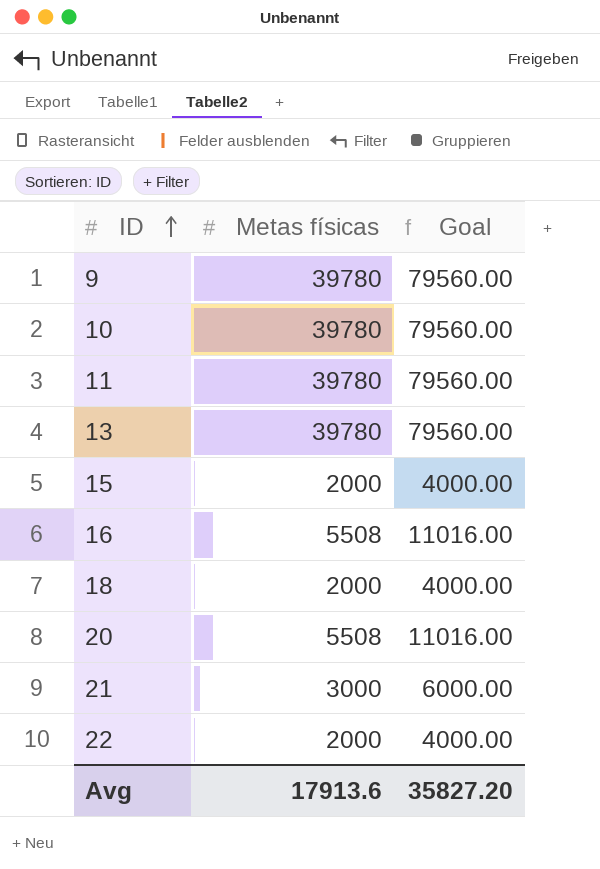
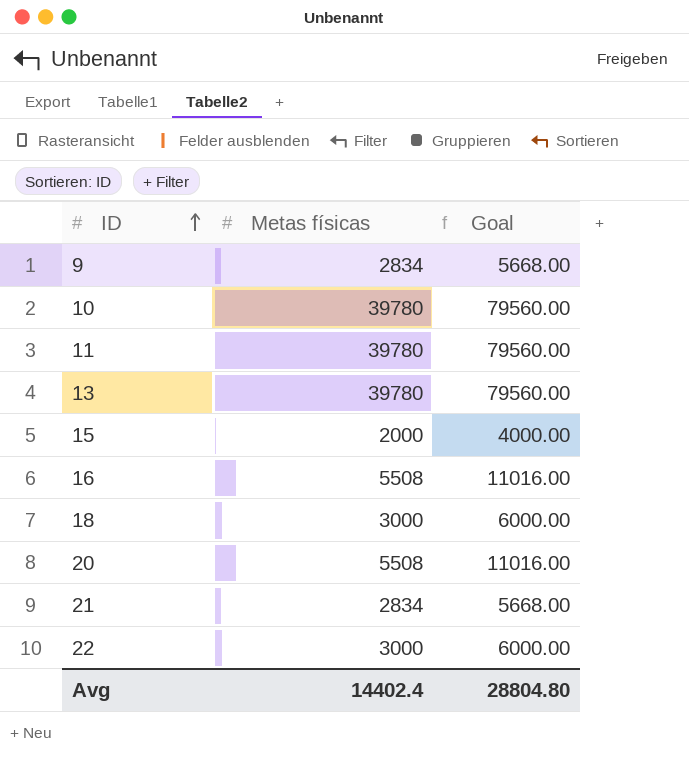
9 | Metas físicas: 39780 -> 2834
9 | Goal: 79560.00 -> 5668.00
18 | Metas físicas: 2000 -> 3000
18 | Goal: 4000.00 -> 6000.00
21 | Metas físicas: 3000 -> 2834
21 | Goal: 6000.00 -> 5668.00
22 | Metas físicas: 2000 -> 3000
22 | Goal: 4000.00 -> 6000.00
Avg | Metas físicas: 17913.6 -> 14402.4
Avg | Goal: 35827.20 -> 28804.80

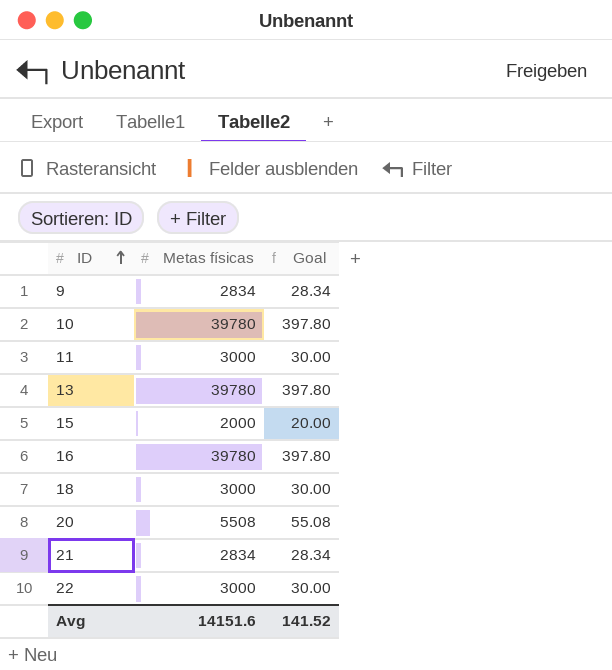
column Goal | formula: [Metas físicas] * 2 -> [Metas físicas] * 0.01
11 | Metas físicas: 39780 -> 3000
16 | Metas físicas: 5508 -> 39780
Avg | Metas físicas: 14402.4 -> 14151.6
Avg | Goal: 28804.80 -> 141.52

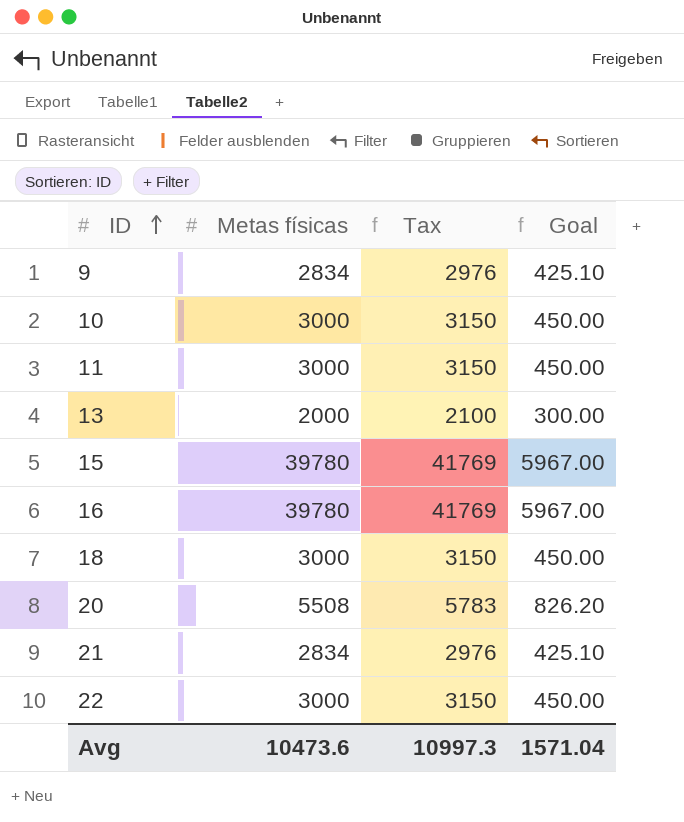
column Tax | formula: none -> [Metas físicas] * 1.05
column Goal | formula: [Metas físicas] * 0.01 -> [Metas físicas] * 0.15
10 | Metas físicas: 39780 -> 3000
13 | Metas físicas: 39780 -> 2000
15 | Metas físicas: 2000 -> 39780
Avg | Metas físicas: 14151.6 -> 10473.6
Avg | Goal: 141.52 -> 1571.04

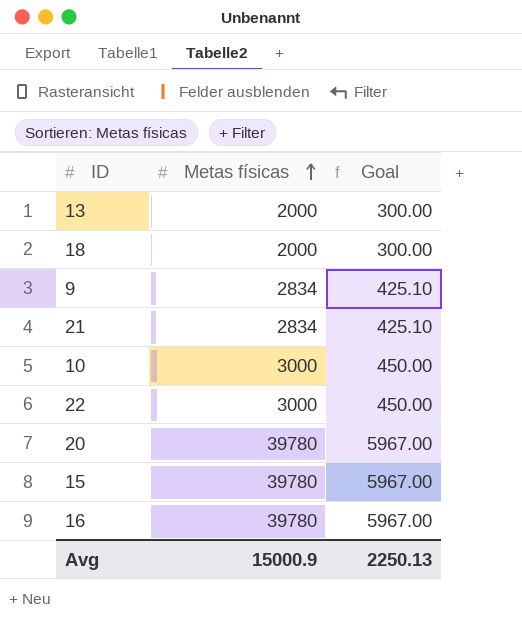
row order: ID ascending -> Metas físicas ascending
column Tax | formula: [Metas físicas] * 1.05 -> none
row 11: 3000 | 3150 | 450.00 -> none
18 | Metas físicas: 3000 -> 2000
18 | Goal: 450.00 -> 300.00
20 | Metas físicas: 5508 -> 39780
20 | Goal: 826.20 -> 5967.00
Avg | Metas físicas: 10473.6 -> 15000.9
Avg | Goal: 1571.04 -> 2250.13

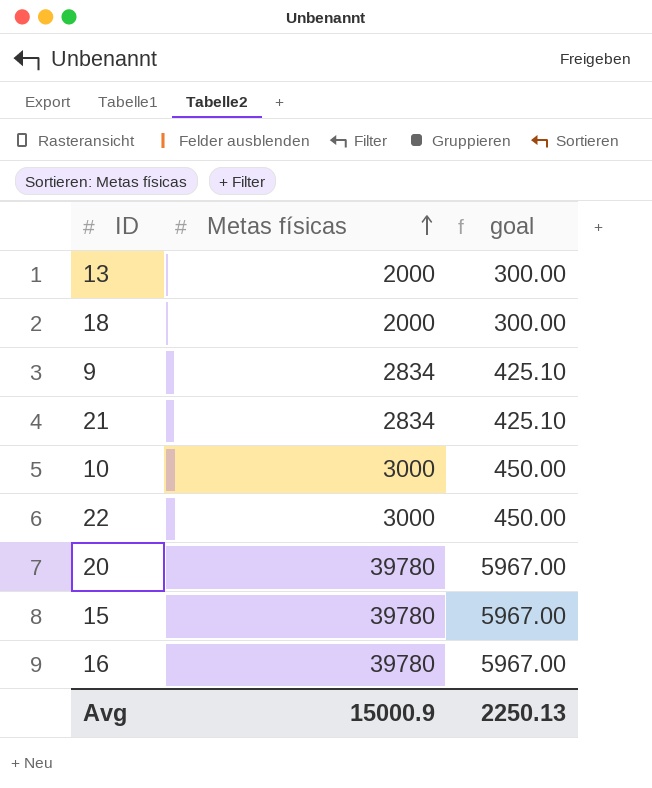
column name: Goal -> goal

